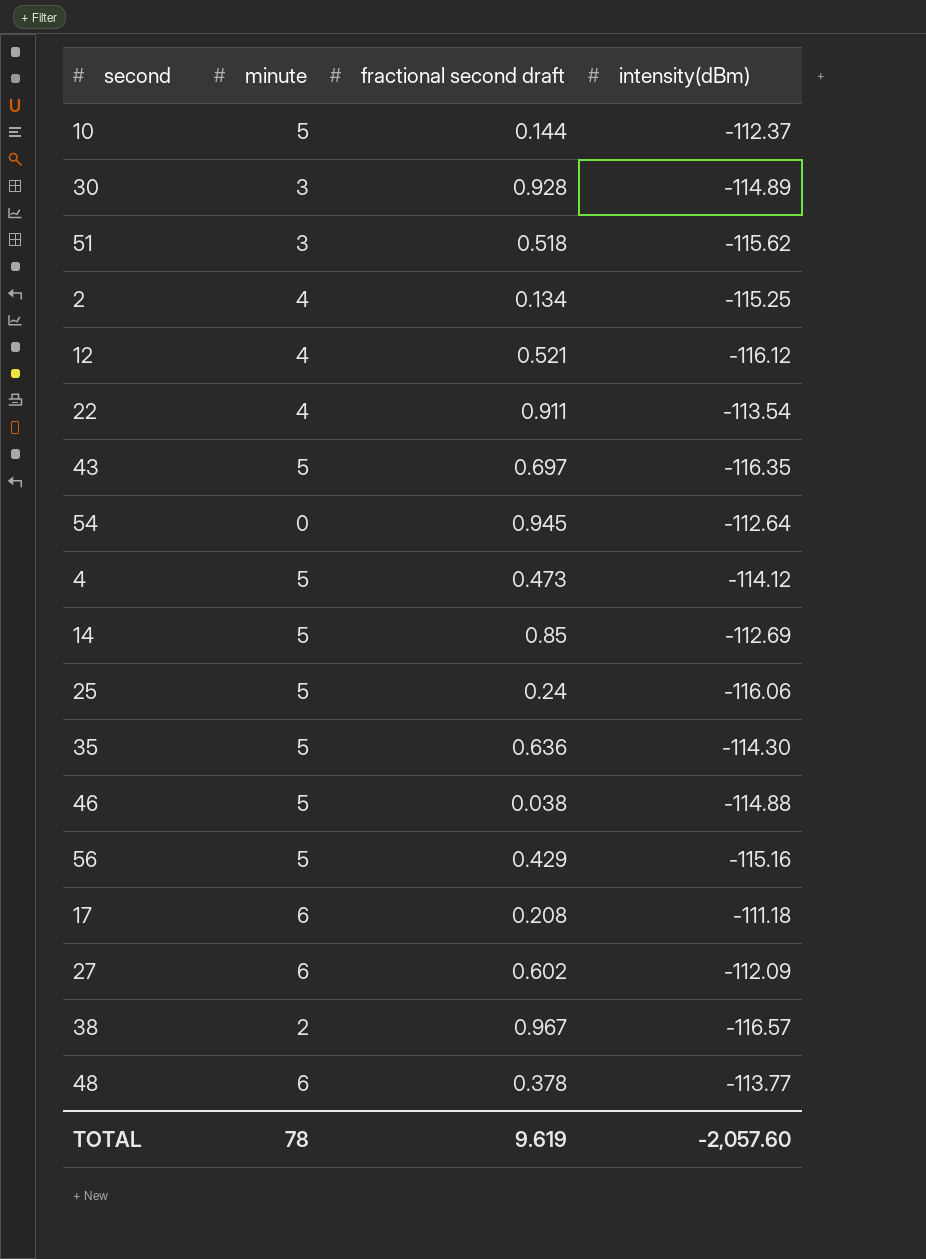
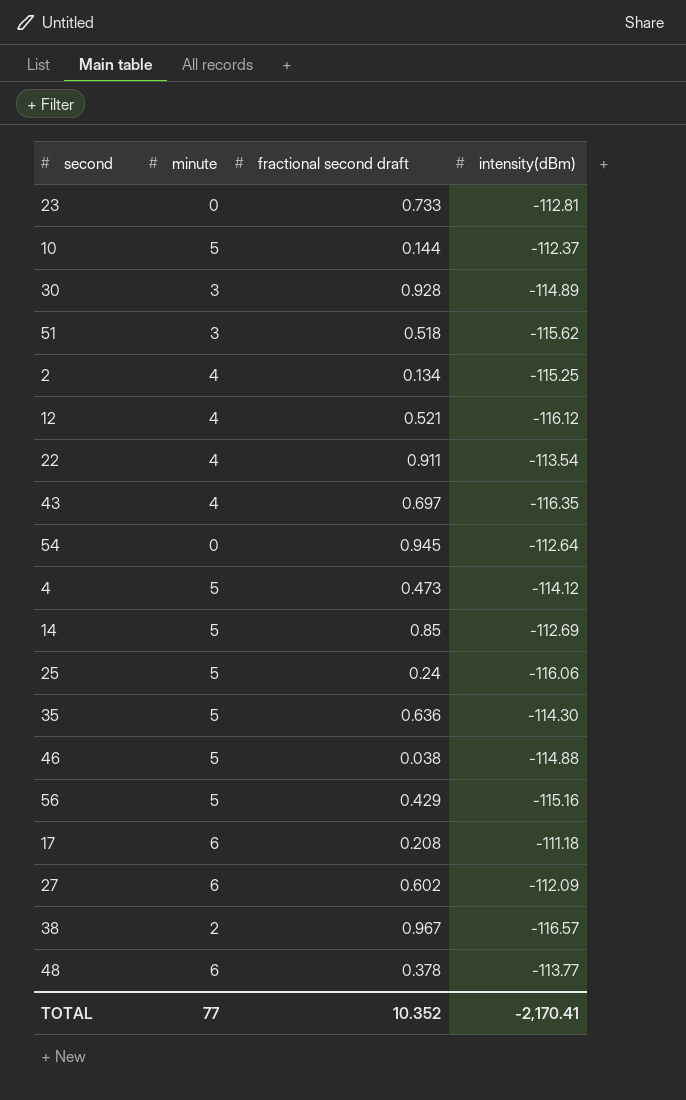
row 23: none -> 0 | 0.733 | -112.81
43 | minute: 5 -> 4
TOTAL | minute: 78 -> 77
TOTAL | fractional second draft: 9.619 -> 10.352
TOTAL | intensity(dBm): -2,057.60 -> -2,170.41

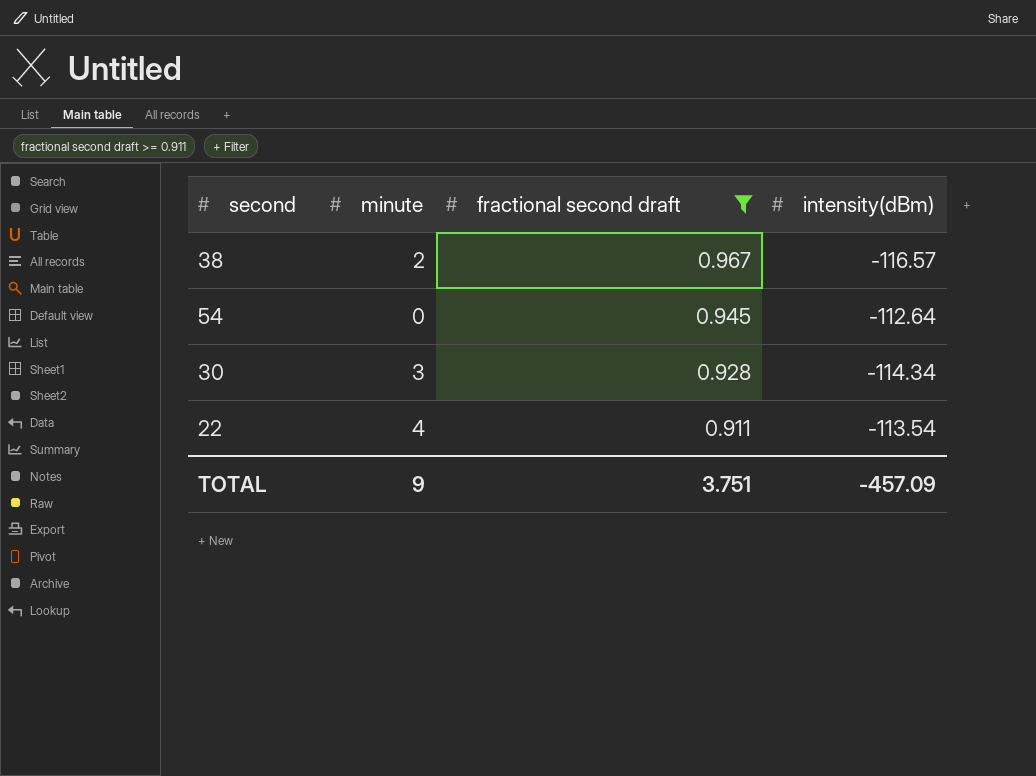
filter: none -> fractional second draft >= 0.911
row order: none -> fractional second draft descending
30 | intensity(dBm): -114.89 -> -114.34
TOTAL | minute: 77 -> 9
TOTAL | fractional second draft: 10.352 -> 3.751
TOTAL | intensity(dBm): -2,170.41 -> -457.09

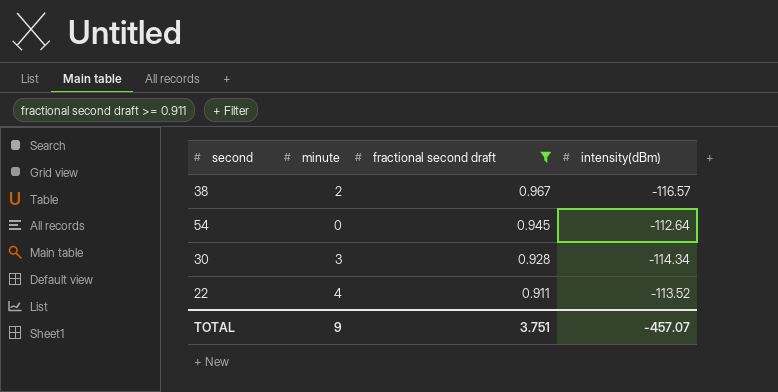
22 | intensity(dBm): -113.54 -> -113.52
TOTAL | intensity(dBm): -457.09 -> -457.07

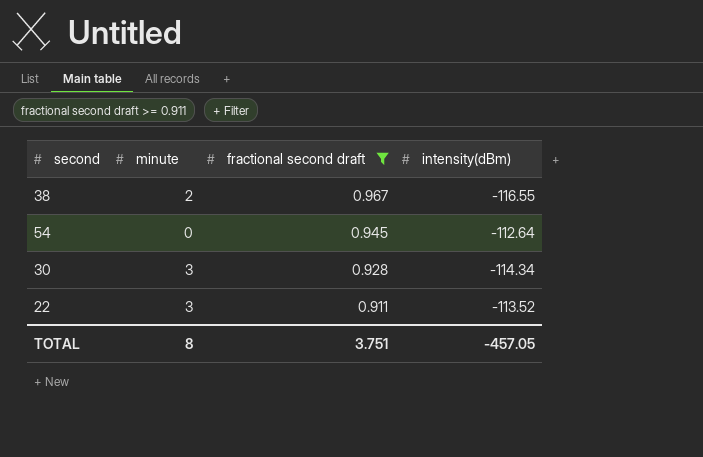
38 | intensity(dBm): -116.57 -> -116.55
22 | minute: 4 -> 3
TOTAL | minute: 9 -> 8
TOTAL | intensity(dBm): -457.07 -> -457.05

